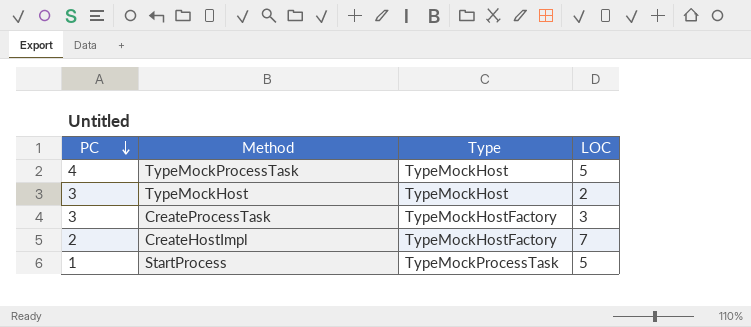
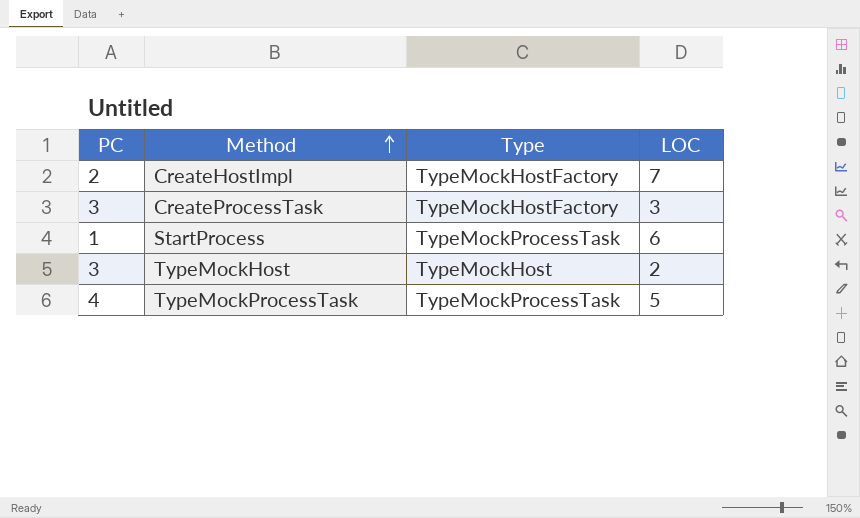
row order: PC descending -> Method ascending
StartProcess | LOC: 5 -> 6
TypeMockProcessTask | Type: TypeMockHost -> TypeMockProcessTask

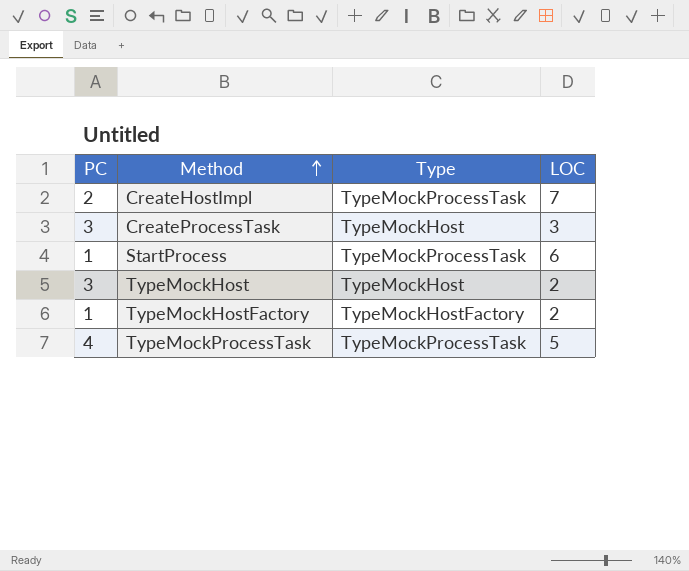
CreateHostImpl | Type: TypeMockHostFactory -> TypeMockProcessTask
CreateProcessTask | Type: TypeMockHostFactory -> TypeMockHost
row TypeMockHostFactory: none -> 1 | TypeMockHostFactory | 2

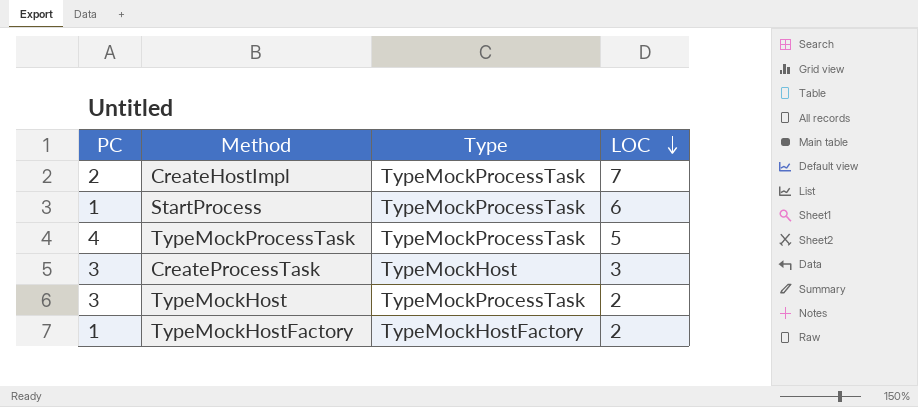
row order: Method ascending -> LOC descending
TypeMockHost | Type: TypeMockHost -> TypeMockProcessTask

